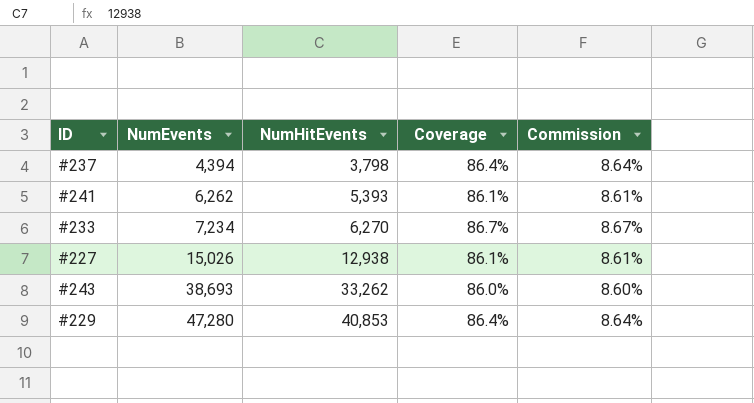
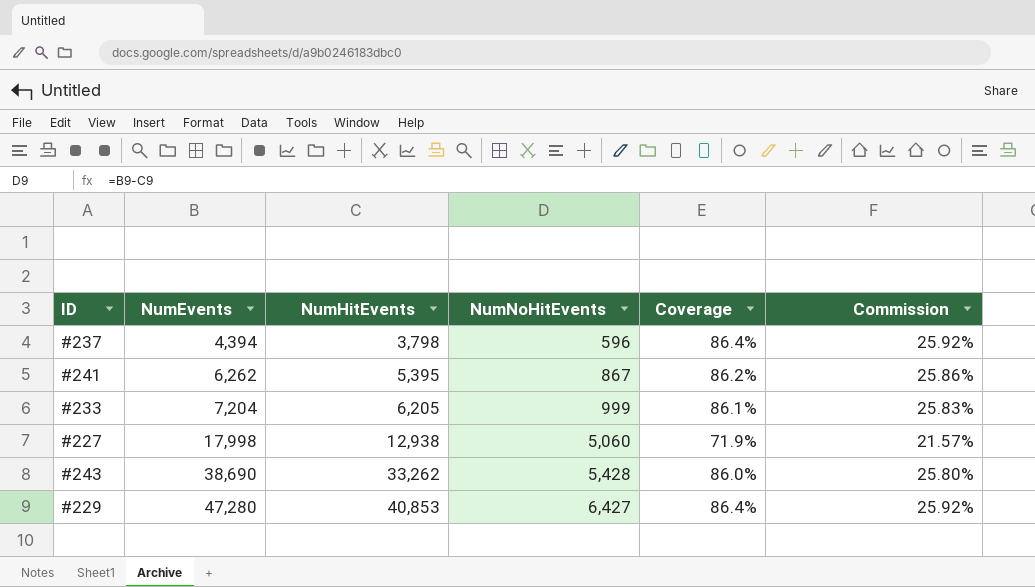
column NumNoHitEvents | formula: none -> [NumEvents] - [NumHitEvents]
column Commission | formula: [Coverage] * 0.1 -> [Coverage] * 0.3
#241 | NumHitEvents: 5,393 -> 5,395
#241 | Coverage: 86.1% -> 86.2%
#233 | NumEvents: 7,234 -> 7,204
#233 | NumHitEvents: 6,270 -> 6,205
#233 | Coverage: 86.7% -> 86.1%
#227 | NumEvents: 15,026 -> 17,998
#227 | Coverage: 86.1% -> 71.9%
#243 | NumEvents: 38,693 -> 38,690

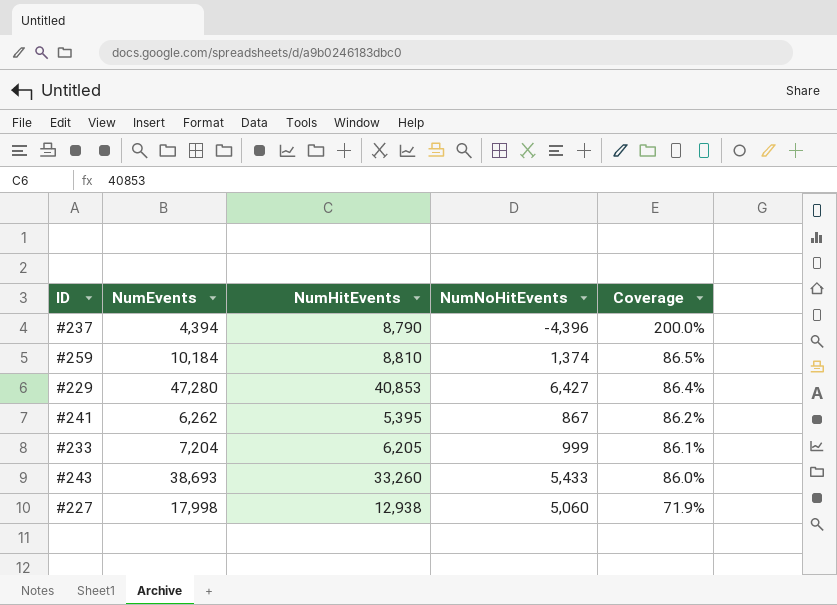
row order: NumEvents ascending -> Coverage descending
column Commission | formula: [Coverage] * 0.3 -> none
#237 | NumHitEvents: 3,798 -> 8,790
#237 | NumNoHitEvents: 596 -> -4,396
#237 | Coverage: 86.4% -> 200.0%
row #259: none -> 10,184 | 8,810 | 1,374 | 86.5%
#243 | NumEvents: 38,690 -> 38,693
#243 | NumHitEvents: 33,262 -> 33,260
#243 | NumNoHitEvents: 5,428 -> 5,433

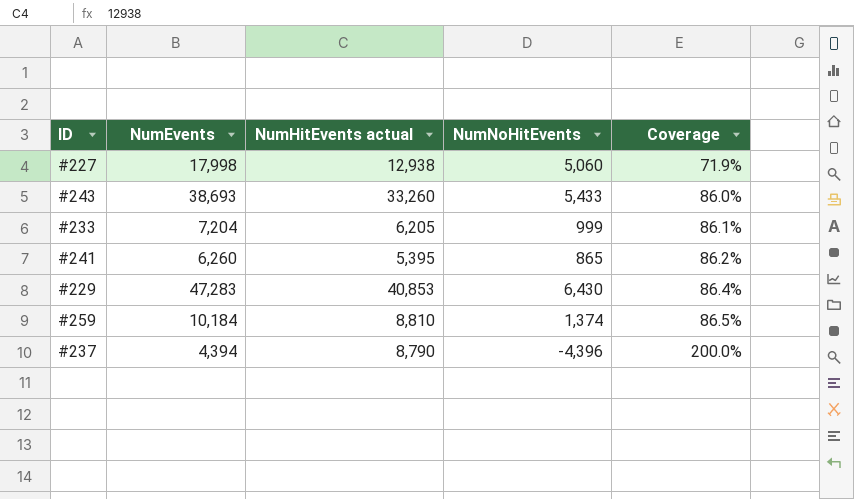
row order: Coverage descending -> Coverage ascending
column name: NumHitEvents -> NumHitEvents actual
#241 | NumEvents: 6,262 -> 6,260
#241 | NumNoHitEvents: 867 -> 865
#229 | NumEvents: 47,280 -> 47,283
#229 | NumNoHitEvents: 6,427 -> 6,430

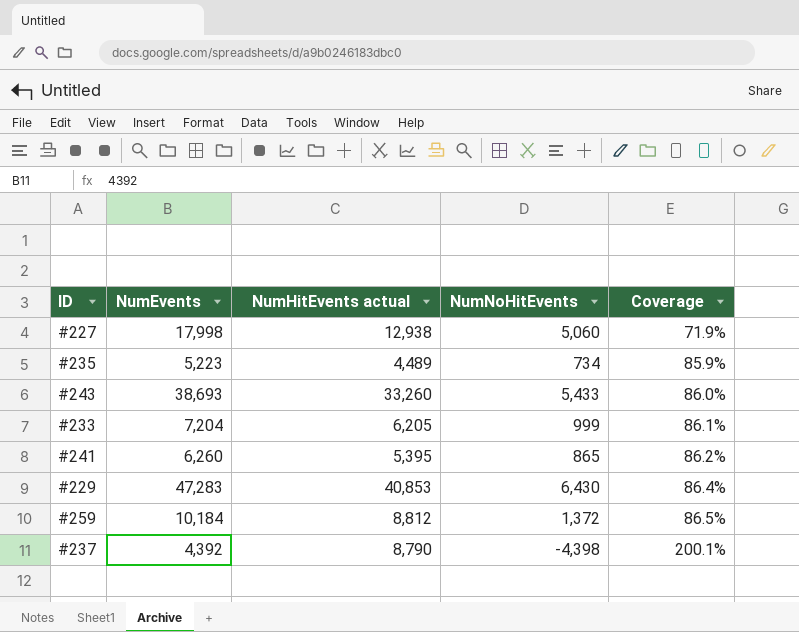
row #235: none -> 5,223 | 4,489 | 734 | 85.9%
#259 | NumHitEvents actual: 8,810 -> 8,812
#259 | NumNoHitEvents: 1,374 -> 1,372
#237 | NumEvents: 4,394 -> 4,392
#237 | NumNoHitEvents: -4,396 -> -4,398
#237 | Coverage: 200.0% -> 200.1%

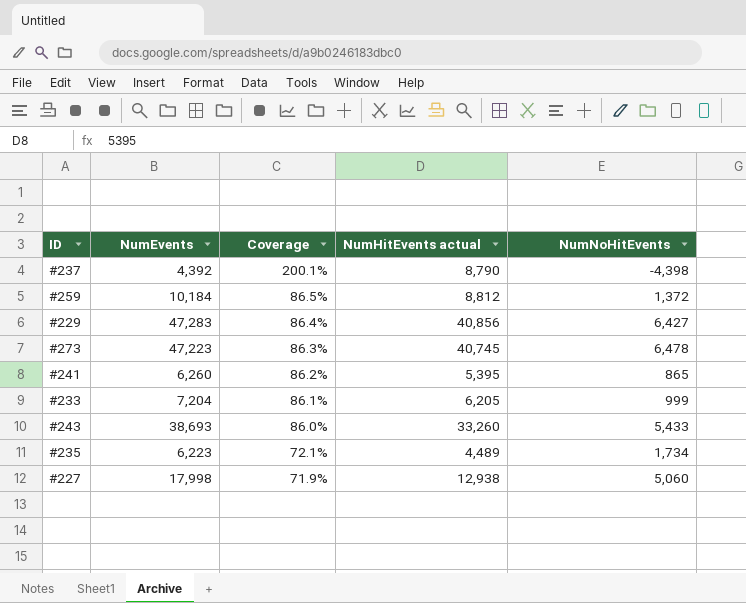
row order: Coverage ascending -> Coverage descending
column Coverage | position: 5 -> 3
#229 | NumHitEvents actual: 40,853 -> 40,856
#229 | NumNoHitEvents: 6,430 -> 6,427
row #273: none -> 47,223 | 86.3% | 40,745 | 6,478
#235 | NumEvents: 5,223 -> 6,223
#235 | Coverage: 85.9% -> 72.1%
#235 | NumNoHitEvents: 734 -> 1,734

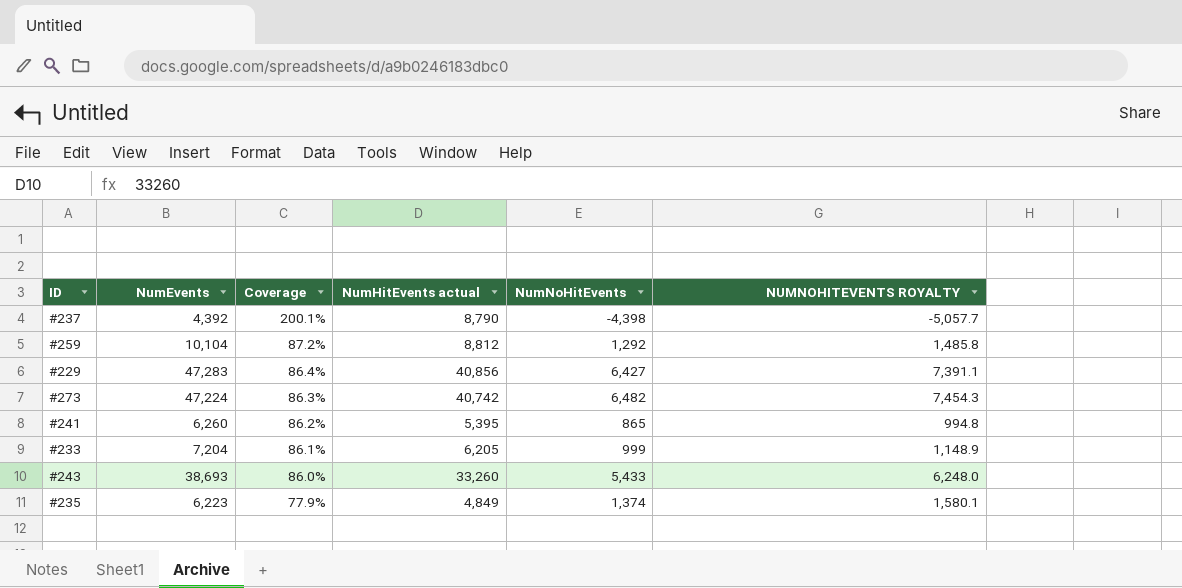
column NUMNOHITEVENTS ROYALTY | formula: none -> [NumNoHitEvents] * 1.15
row #227: 17,998 | 71.9% | 12,938 | 5,060 -> none
#259 | NumEvents: 10,184 -> 10,104
#259 | Coverage: 86.5% -> 87.2%
#259 | NumNoHitEvents: 1,372 -> 1,292
#273 | NumEvents: 47,223 -> 47,224
#273 | NumHitEvents actual: 40,745 -> 40,742
#273 | NumNoHitEvents: 6,478 -> 6,482
#235 | Coverage: 72.1% -> 77.9%
#235 | NumHitEvents actual: 4,489 -> 4,849
#235 | NumNoHitEvents: 1,734 -> 1,374

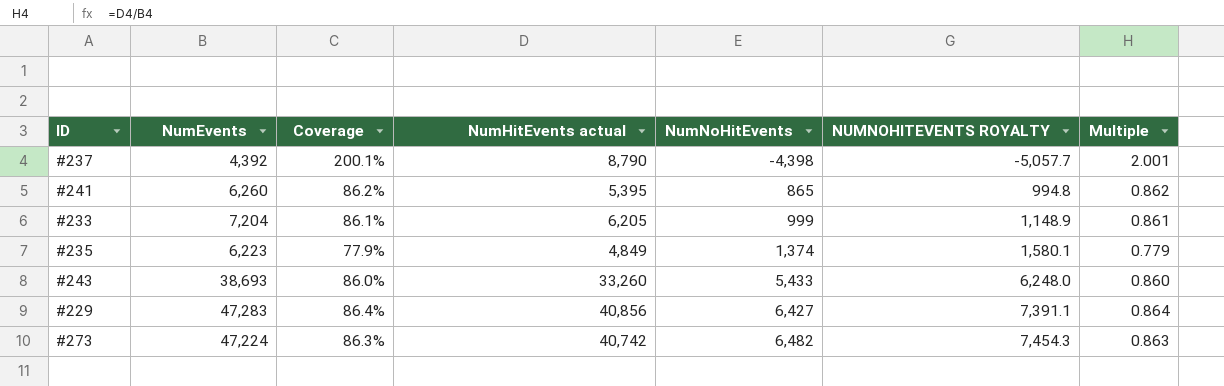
row order: Coverage descending -> NumNoHitEvents ascending
column Multiple | formula: none -> [NumHitEvents actual] / [NumEvents]
row #259: 10,104 | 87.2% | 8,812 | 1,292 | 1,485.8 -> none

